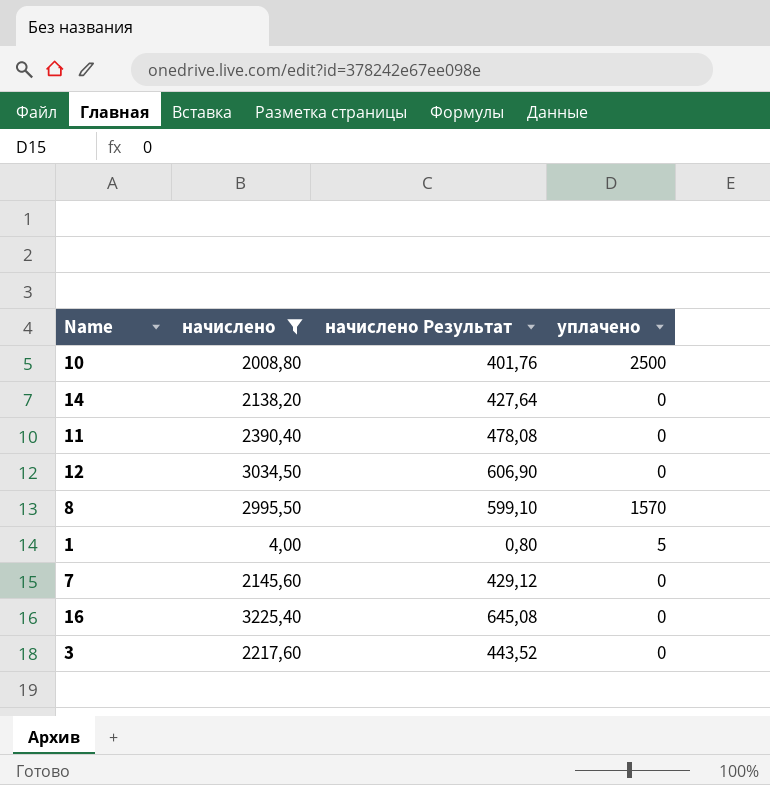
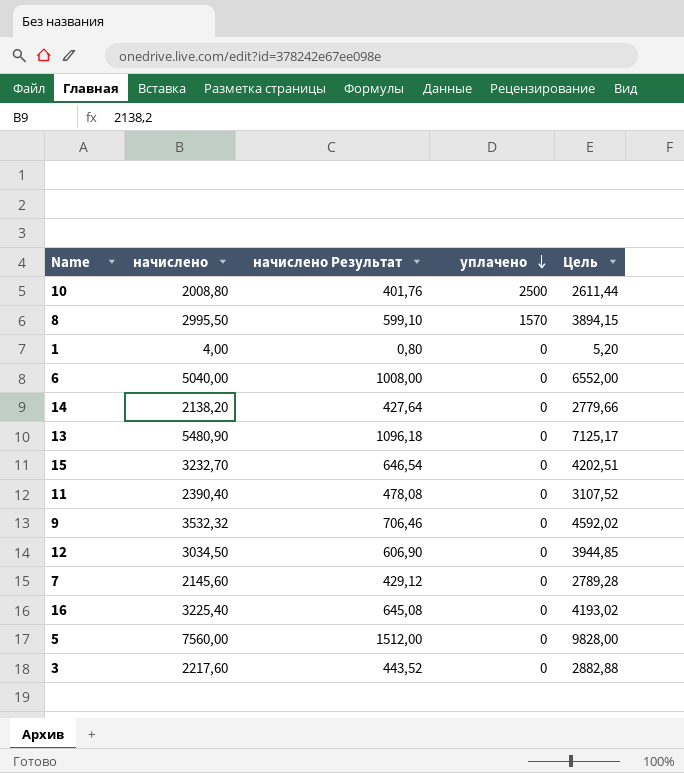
filter: начислено <= 3225,40 -> none
row order: none -> уплачено descending
column Цель | formula: none -> [начислено] * 1,3
1 | уплачено: 5 -> 0

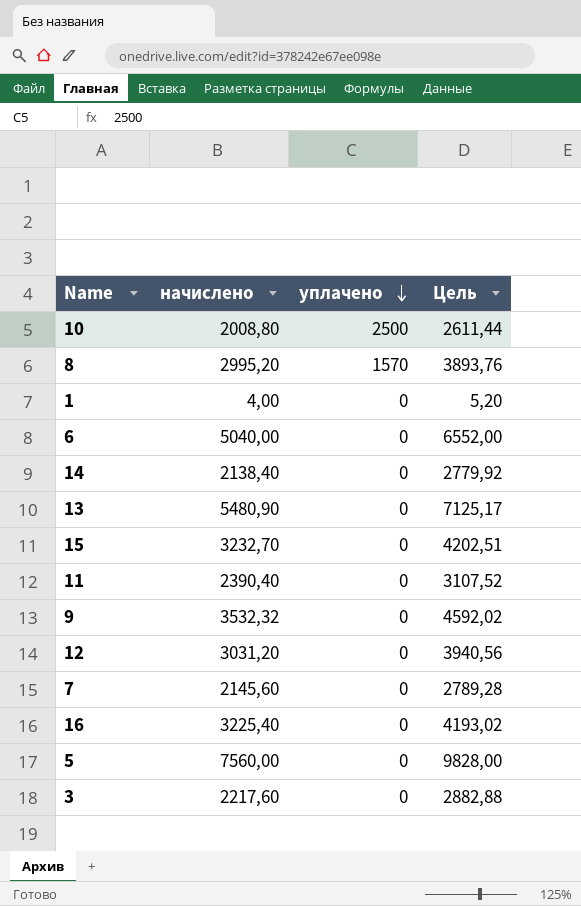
column начислено Результат | formula: [начислено] * 0,2 -> none
8 | начислено: 2995,50 -> 2995,20
8 | Цель: 3894,15 -> 3893,76
14 | начислено: 2138,20 -> 2138,40
14 | Цель: 2779,66 -> 2779,92
12 | начислено: 3034,50 -> 3031,20
12 | Цель: 3944,85 -> 3940,56

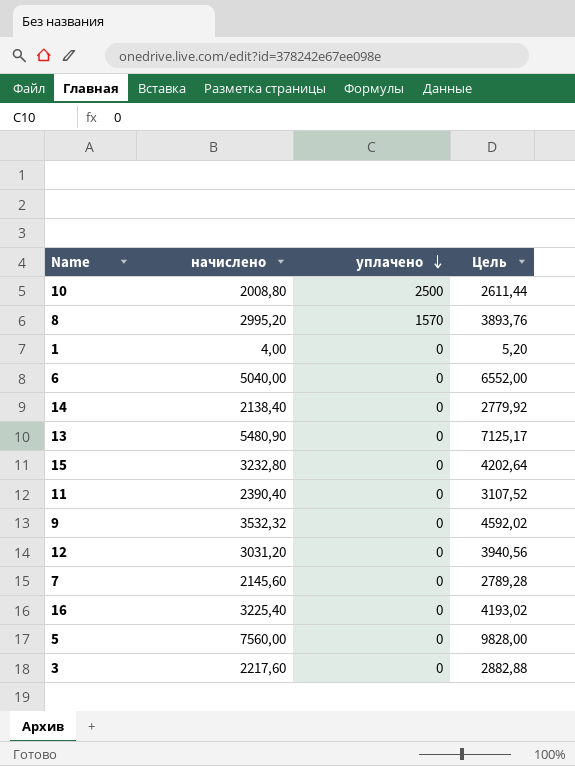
15 | начислено: 3232,70 -> 3232,80
15 | Цель: 4202,51 -> 4202,64

